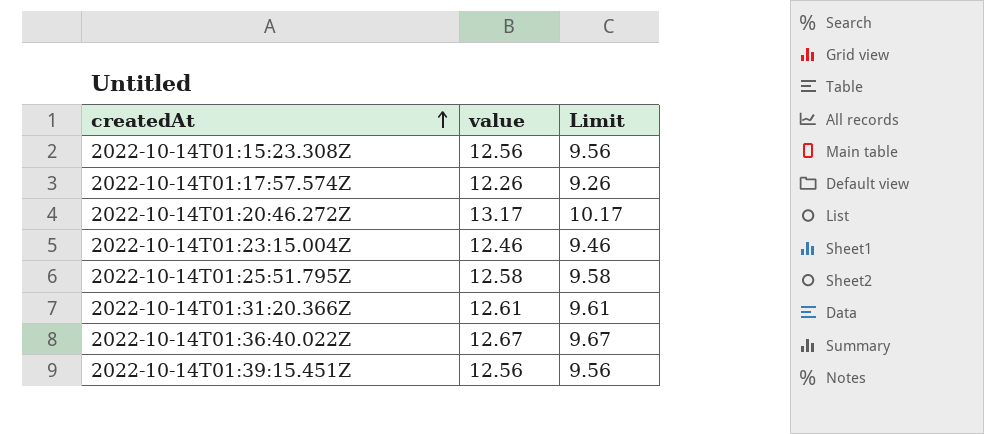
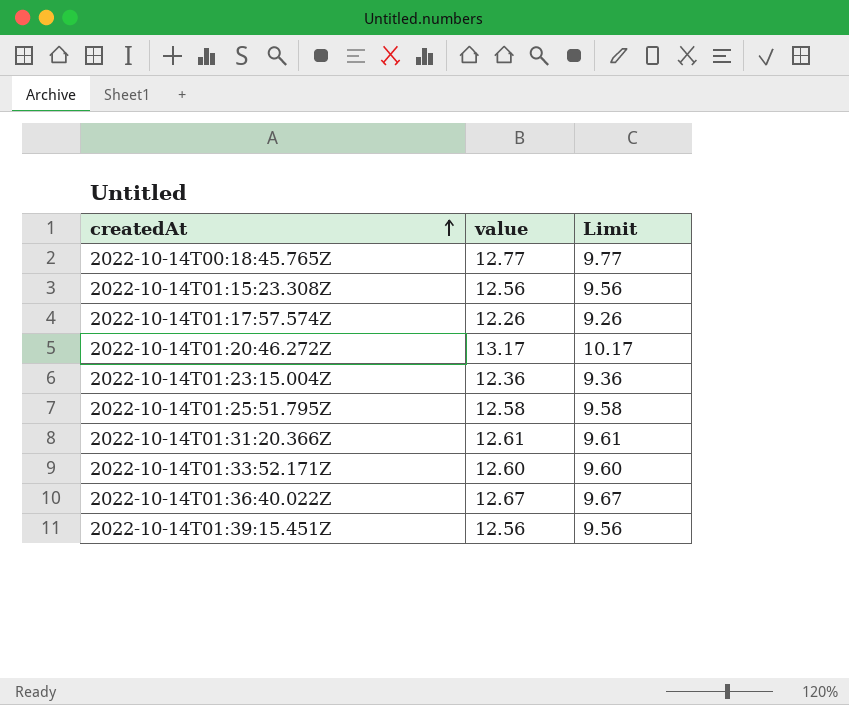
row 2022-10-14T00:18:45.765Z: none -> 12.77 | 9.77
2022-10-14T01:23:15.004Z | value: 12.46 -> 12.36
2022-10-14T01:23:15.004Z | Limit: 9.46 -> 9.36
row 2022-10-14T01:33:52.171Z: none -> 12.60 | 9.60

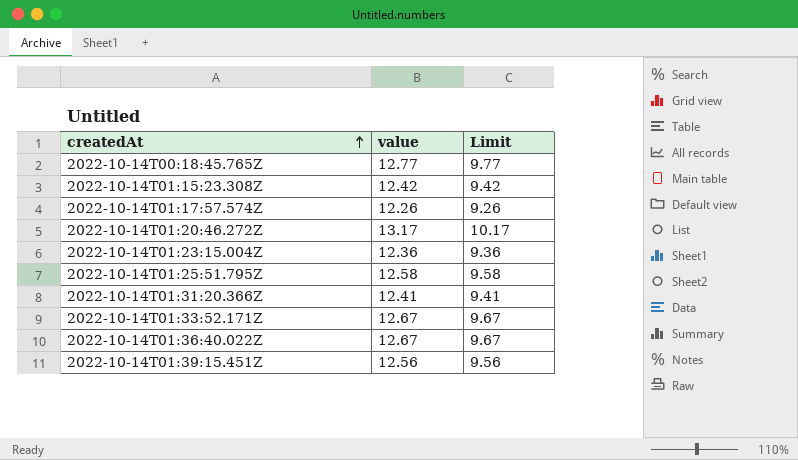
2022-10-14T01:15:23.308Z | value: 12.56 -> 12.42
2022-10-14T01:15:23.308Z | Limit: 9.56 -> 9.42
2022-10-14T01:31:20.366Z | value: 12.61 -> 12.41
2022-10-14T01:31:20.366Z | Limit: 9.61 -> 9.41
2022-10-14T01:33:52.171Z | value: 12.60 -> 12.67
2022-10-14T01:33:52.171Z | Limit: 9.60 -> 9.67

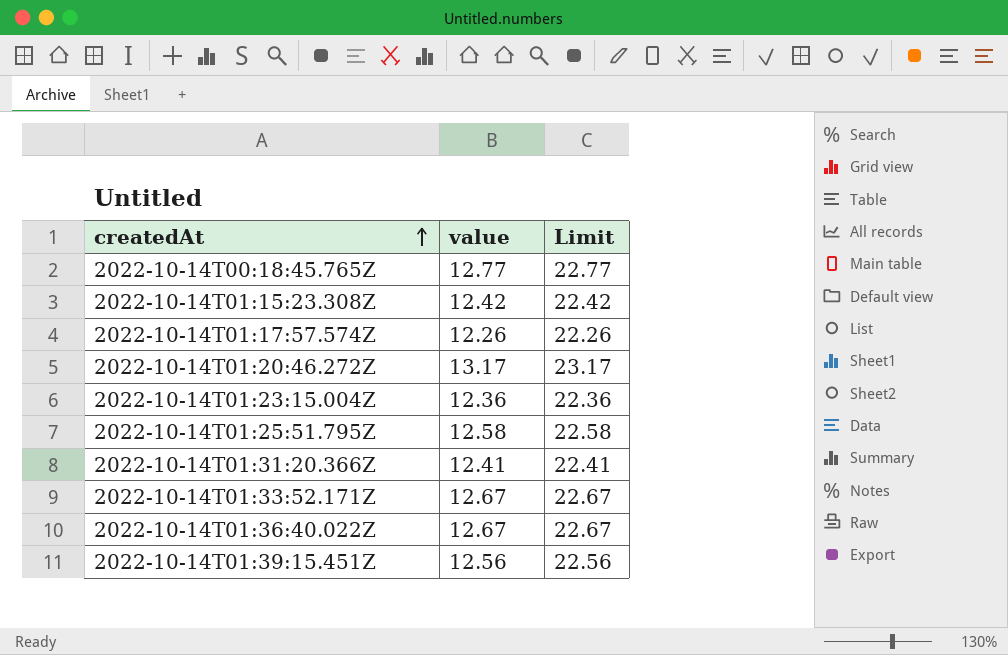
column Limit | formula: [value] - 3 -> [value] + 10

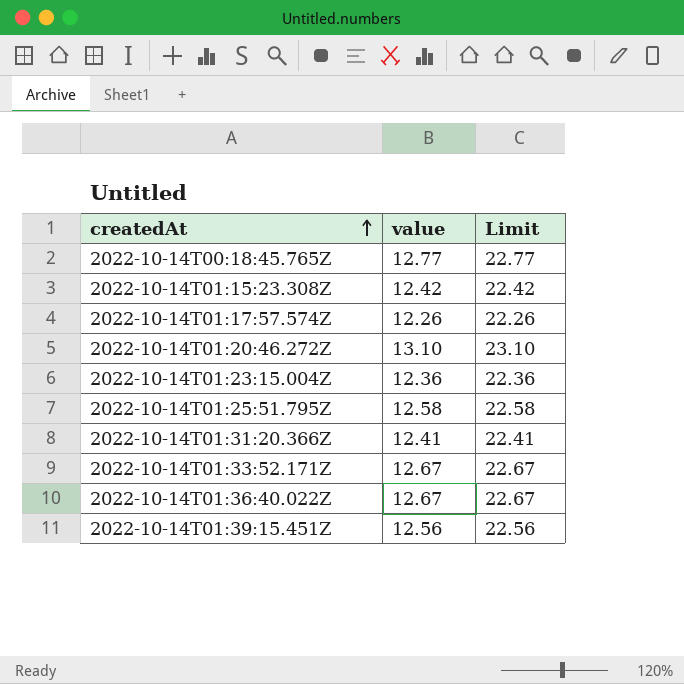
2022-10-14T01:20:46.272Z | value: 13.17 -> 13.10
2022-10-14T01:20:46.272Z | Limit: 23.17 -> 23.10

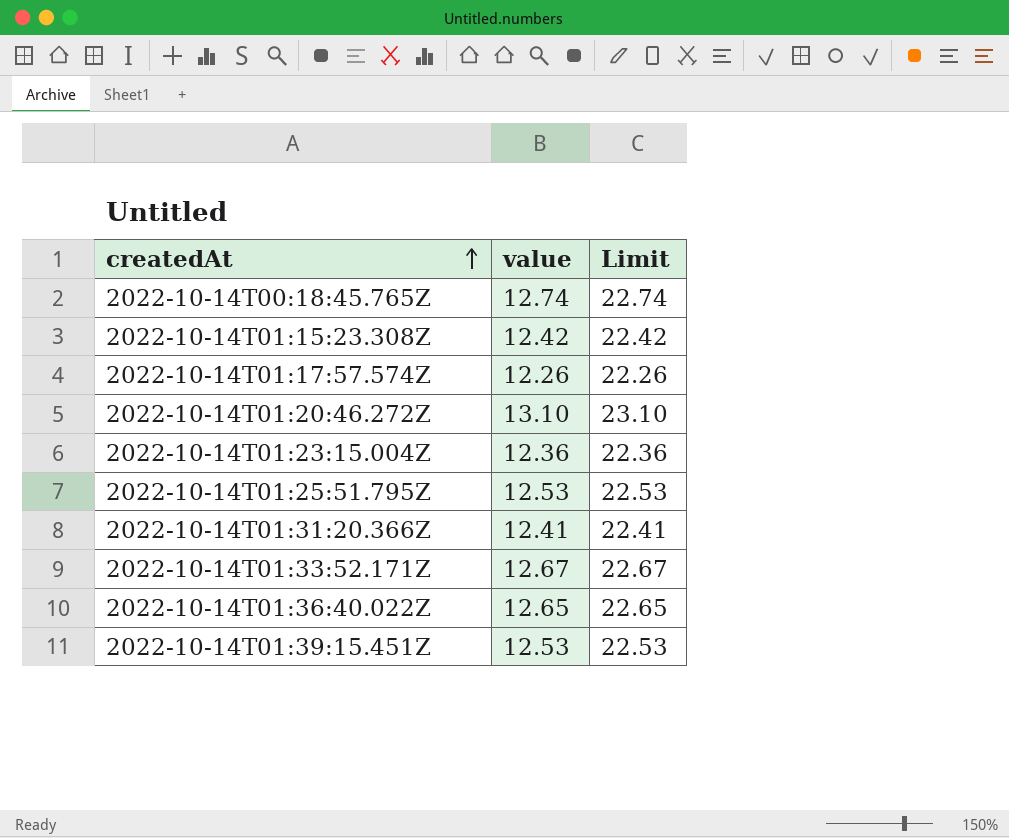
2022-10-14T00:18:45.765Z | value: 12.77 -> 12.74
2022-10-14T00:18:45.765Z | Limit: 22.77 -> 22.74
2022-10-14T01:25:51.795Z | value: 12.58 -> 12.53
2022-10-14T01:25:51.795Z | Limit: 22.58 -> 22.53
2022-10-14T01:36:40.022Z | value: 12.67 -> 12.65
2022-10-14T01:36:40.022Z | Limit: 22.67 -> 22.65
2022-10-14T01:39:15.451Z | value: 12.56 -> 12.53
2022-10-14T01:39:15.451Z | Limit: 22.56 -> 22.53

